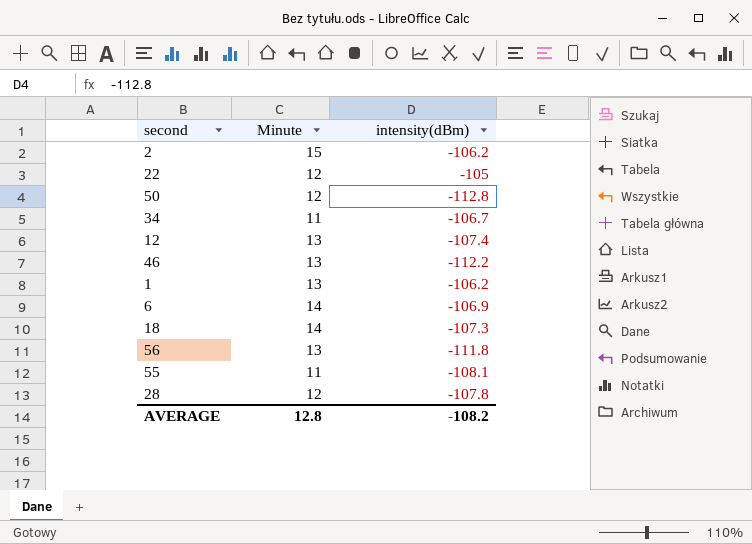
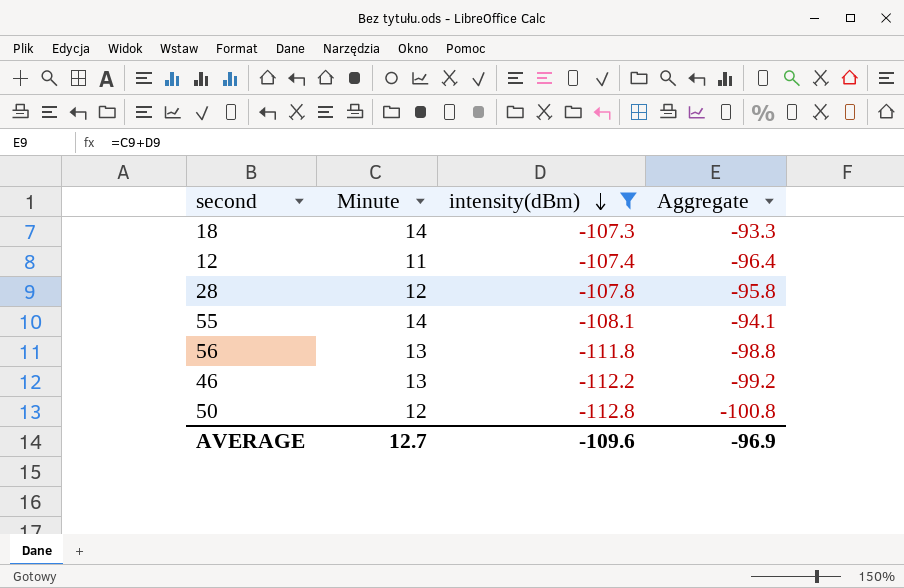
filter: none -> intensity(dBm) <= -107.3
row order: none -> intensity(dBm) descending
column Aggregate | formula: none -> [Minute] + [intensity(dBm)]
12 | Minute: 13 -> 11
55 | Minute: 11 -> 14
AVERAGE | Minute: 12.8 -> 12.7
AVERAGE | intensity(dBm): -108.2 -> -109.6

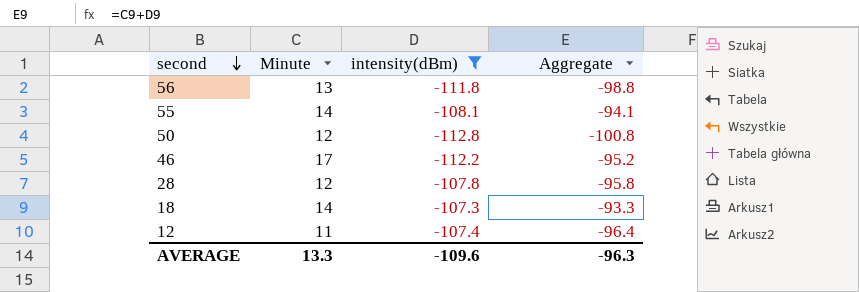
row order: intensity(dBm) descending -> second descending
46 | Minute: 13 -> 17
46 | Aggregate: -99.2 -> -95.2
AVERAGE | Minute: 12.7 -> 13.3
AVERAGE | Aggregate: -96.9 -> -96.3

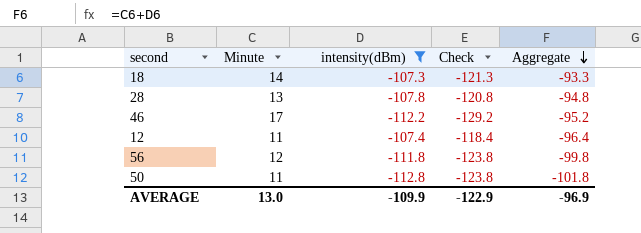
row order: second descending -> Aggregate descending
column Check | formula: none -> [intensity(dBm)] - [Minute]
row 55: 14 | -108.1 | -94.1 -> none
28 | Minute: 12 -> 13
28 | Aggregate: -95.8 -> -94.8
56 | Minute: 13 -> 12
56 | Aggregate: -98.8 -> -99.8
50 | Minute: 12 -> 11
50 | Aggregate: -100.8 -> -101.8
AVERAGE | Minute: 13.3 -> 13.0
AVERAGE | intensity(dBm): -109.6 -> -109.9
AVERAGE | Aggregate: -96.3 -> -96.9

